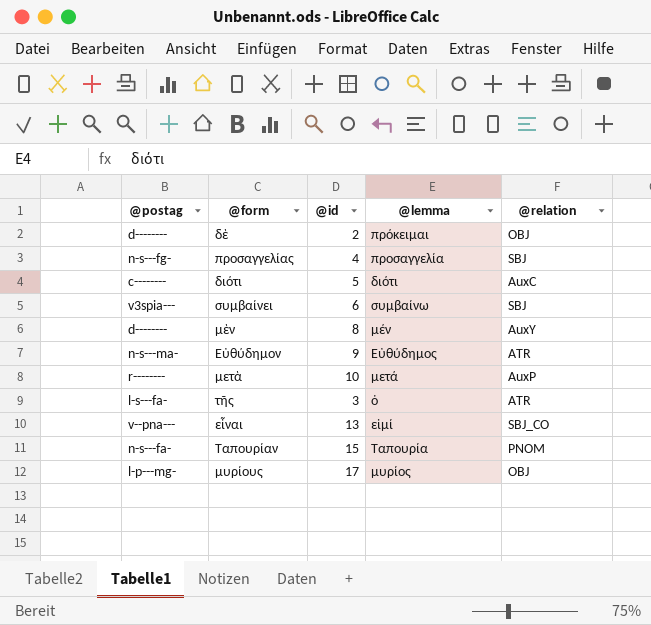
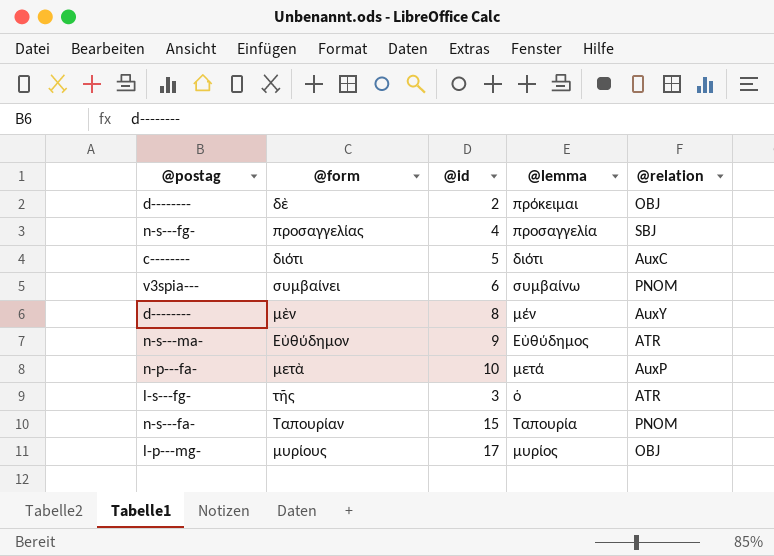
row εἶναι: v--pna--- | 13 | εἰμί | SBJ_CO -> none
συμβαίνει | @relation: SBJ -> PNOM
μετὰ | @postag: r-------- -> n-p---fa-
τῆς | @postag: l-s---fa- -> l-s---fg-

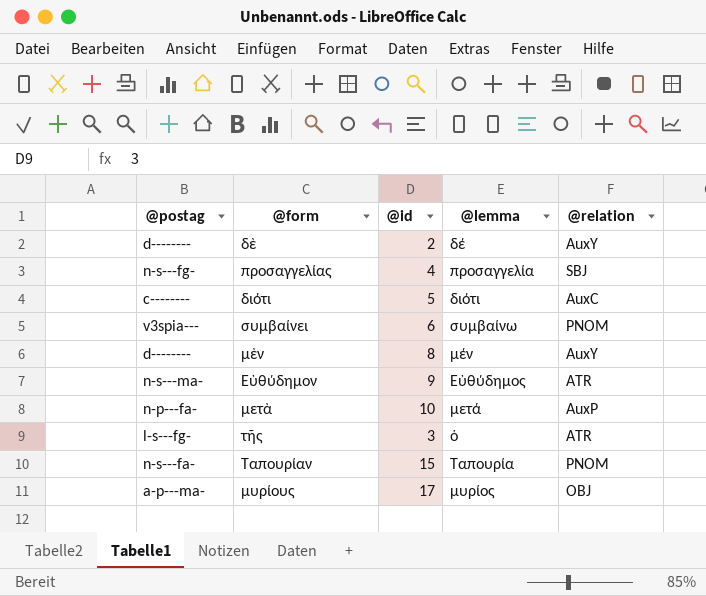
δὲ | @lemma: πρόκειμαι -> δέ
δὲ | @relation: OBJ -> AuxY
μυρίους | @postag: l-p---mg- -> a-p---ma-

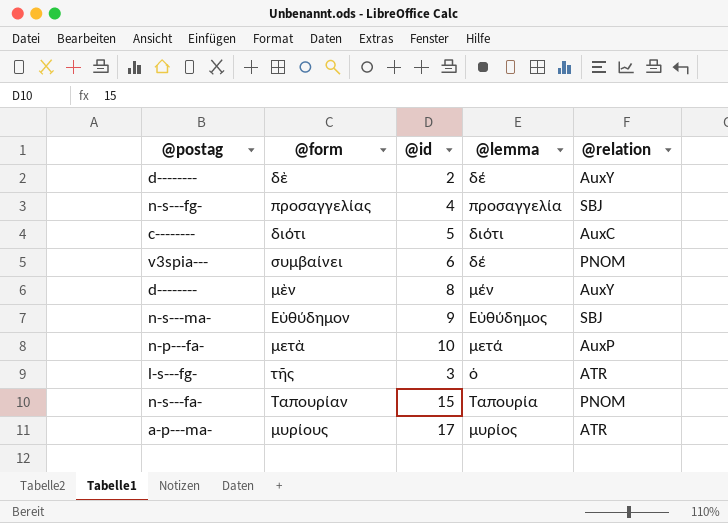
συμβαίνει | @lemma: συμβαίνω -> δέ
Εὐθύδημον | @relation: ATR -> SBJ
μυρίους | @relation: OBJ -> ATR

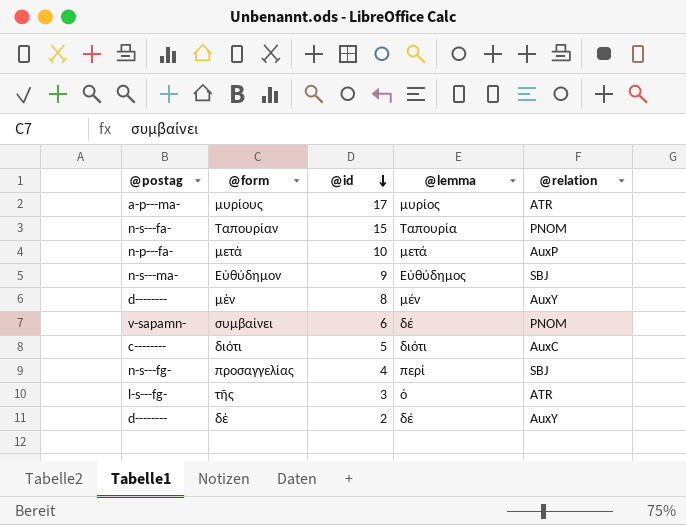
row order: none -> @id descending
συμβαίνει | @postag: v3spia--- -> v-sapamn-
προσαγγελίας | @lemma: προσαγγελία -> περί

